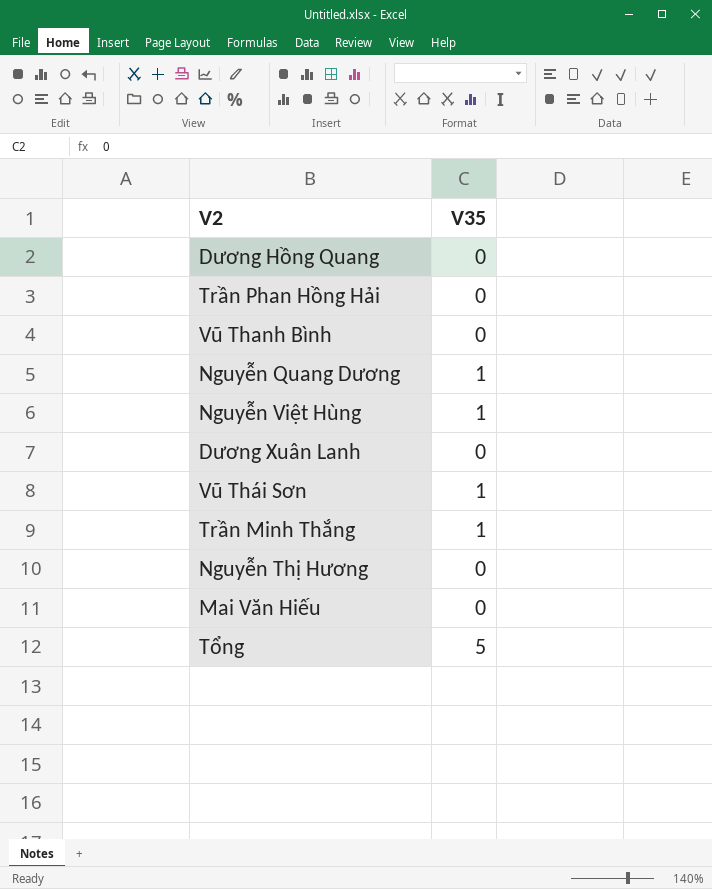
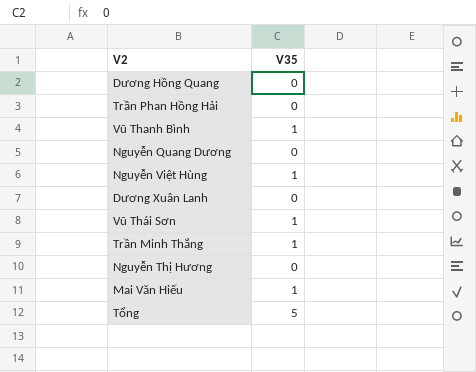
Vũ Thanh Bình | V35: 0 -> 1
Nguyễn Quang Dương | V35: 1 -> 0
Mai Văn Hiếu | V35: 0 -> 1

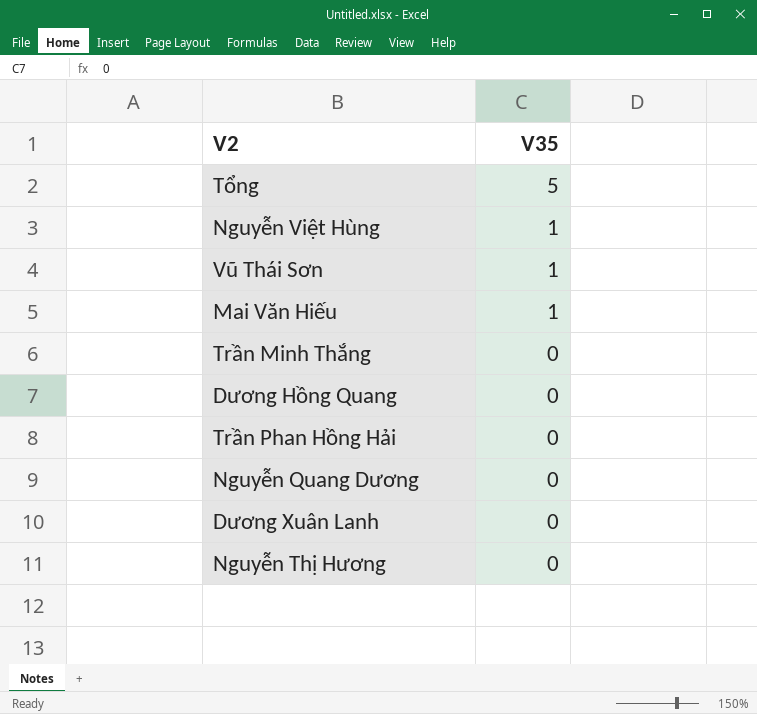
row order: none -> V35 descending
row Vũ Thanh Bình: 1 -> none
Trần Minh Thắng | V35: 1 -> 0

